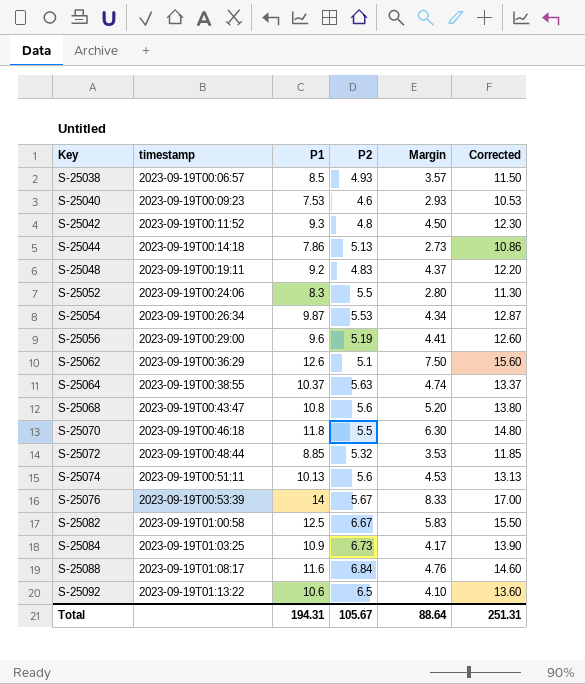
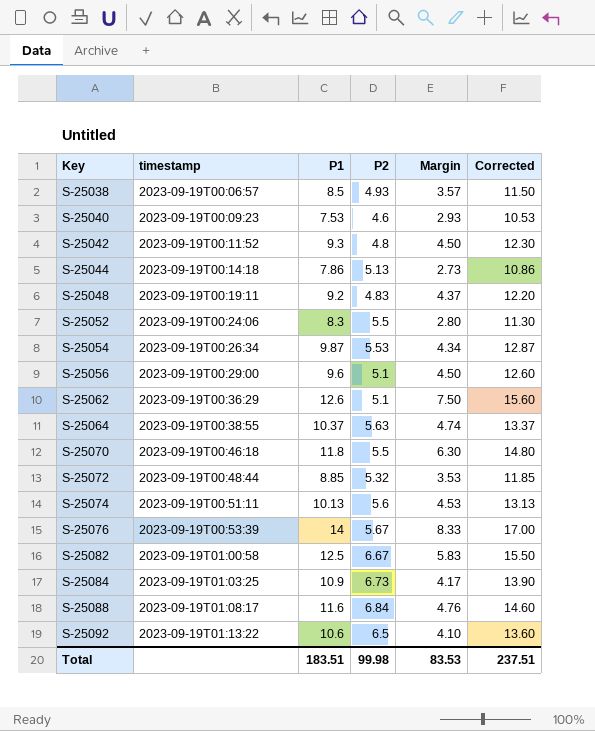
row S-25068: 2023-09-19T00:43:47 | 10.8 | 5.6 | 5.20 | 13.80 -> none
S-25056 | P2: 5.19 -> 5.1
S-25056 | Margin: 4.41 -> 4.50
Total | P1: 194.31 -> 183.51
Total | P2: 105.67 -> 99.98
Total | Margin: 88.64 -> 83.53
Total | Corrected: 251.31 -> 237.51

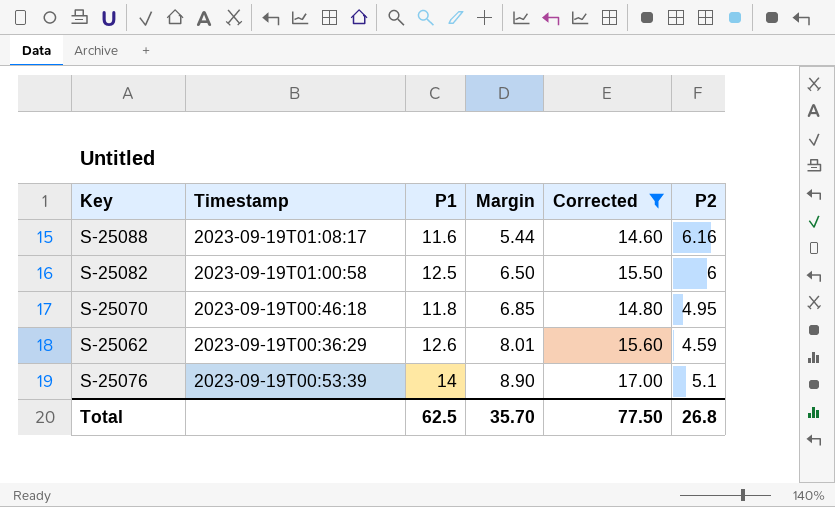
filter: none -> Corrected >= 14.60
row order: Key ascending -> Margin ascending
column name: timestamp -> Timestamp
column P2 | position: 4 -> 6
S-25088 | Margin: 4.76 -> 5.44
S-25088 | P2: 6.84 -> 6.16
S-25082 | Margin: 5.83 -> 6.50
S-25082 | P2: 6.67 -> 6
S-25070 | Margin: 6.30 -> 6.85
S-25070 | P2: 5.5 -> 4.95
S-25062 | Margin: 7.50 -> 8.01
S-25062 | P2: 5.1 -> 4.59
S-25076 | Margin: 8.33 -> 8.90
S-25076 | P2: 5.67 -> 5.1
Total | P1: 183.51 -> 62.5
Total | Margin: 83.53 -> 35.70
Total | Corrected: 237.51 -> 77.50
Total | P2: 99.98 -> 26.8

